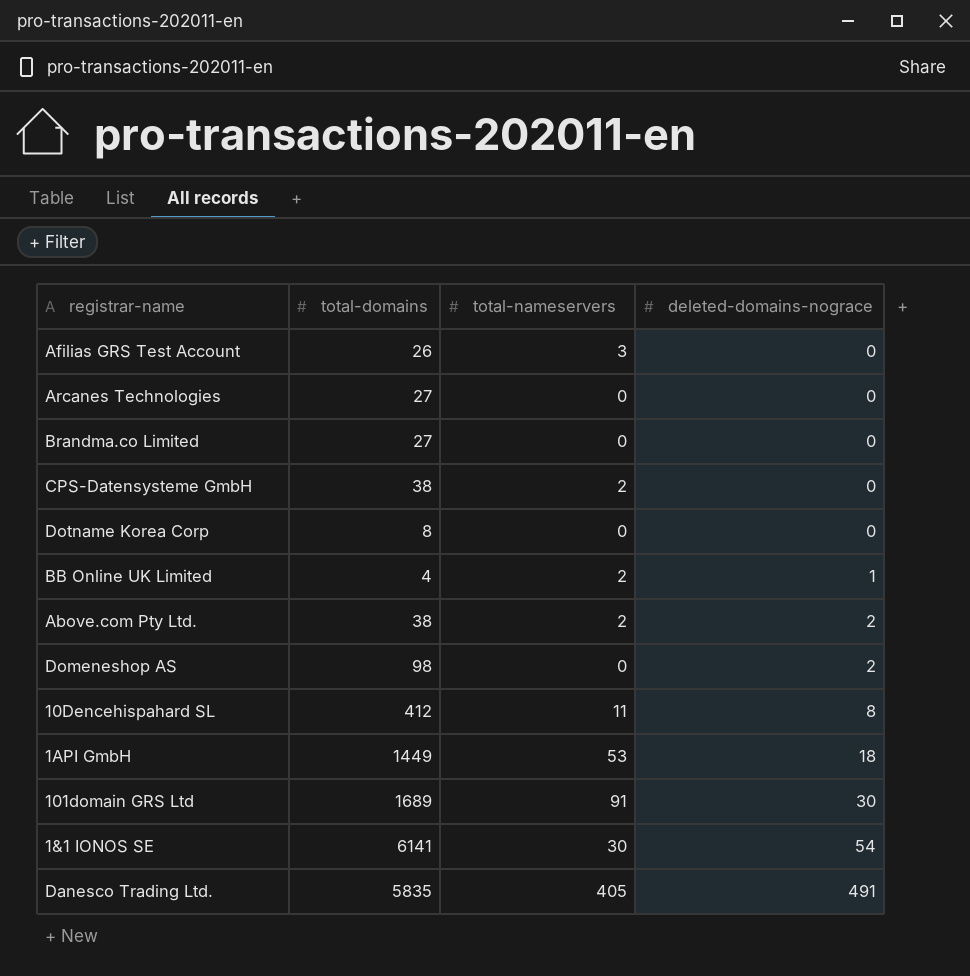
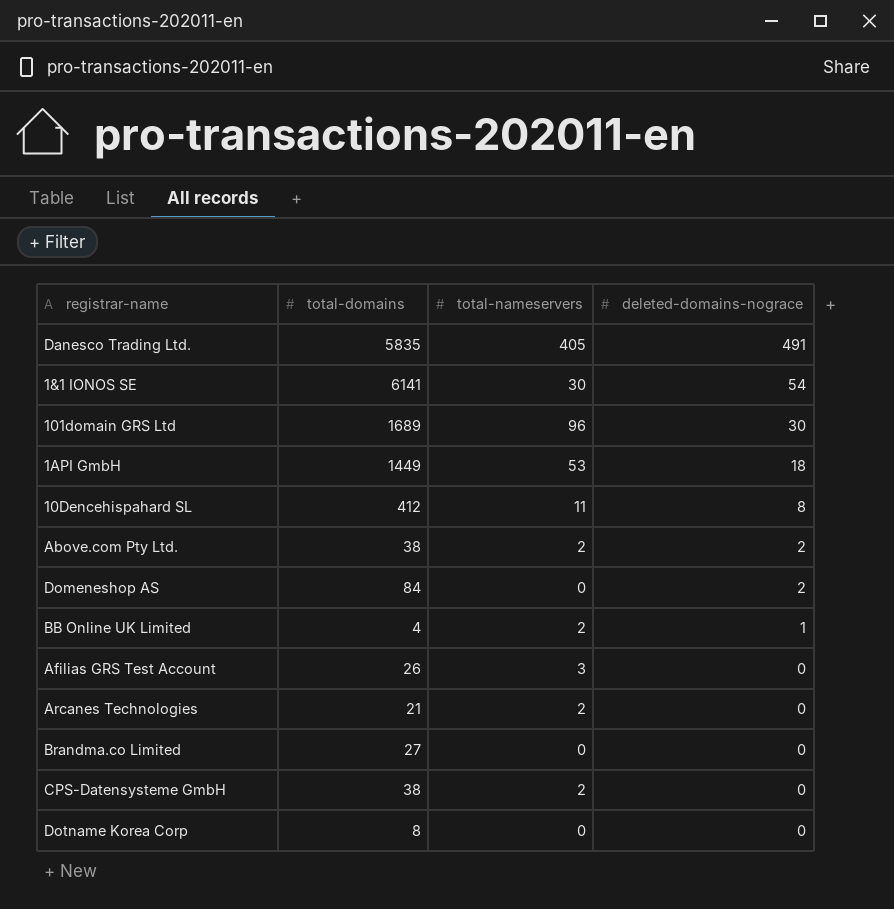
row order: deleted-domains-nograce ascending -> deleted-domains-nograce descending
101domain GRS Ltd | total-nameservers: 91 -> 96
Domeneshop AS | total-domains: 98 -> 84
Arcanes Technologies | total-domains: 27 -> 21
Arcanes Technologies | total-nameservers: 0 -> 2

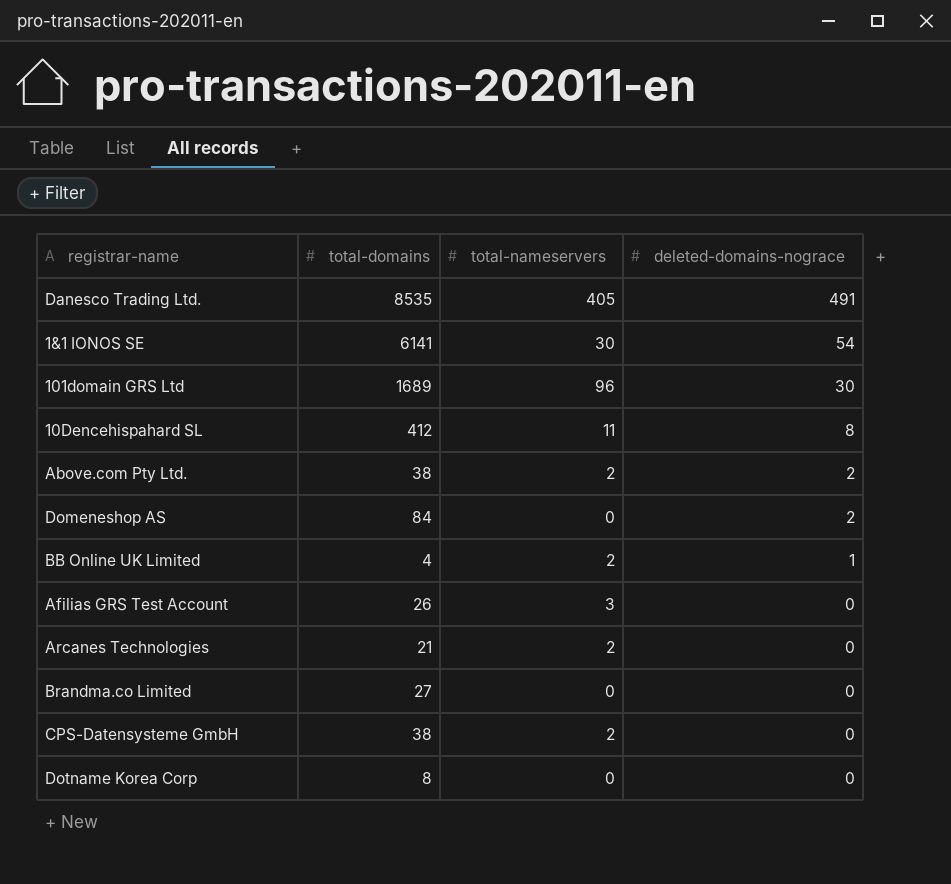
row 1API GmbH: 1449 | 53 | 18 -> none
Danesco Trading Ltd. | total-domains: 5835 -> 8535

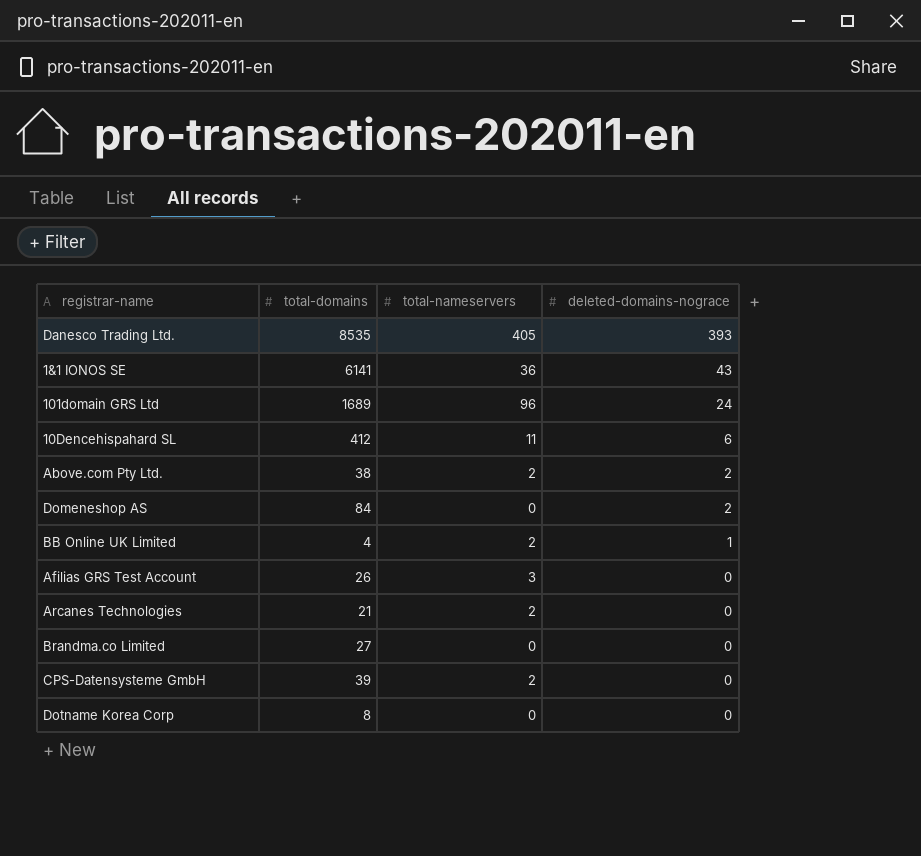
Danesco Trading Ltd. | deleted-domains-nograce: 491 -> 393
1&1 IONOS SE | total-nameservers: 30 -> 36
1&1 IONOS SE | deleted-domains-nograce: 54 -> 43
101domain GRS Ltd | deleted-domains-nograce: 30 -> 24
10Dencehispahard SL | deleted-domains-nograce: 8 -> 6
CPS-Datensysteme GmbH | total-domains: 38 -> 39

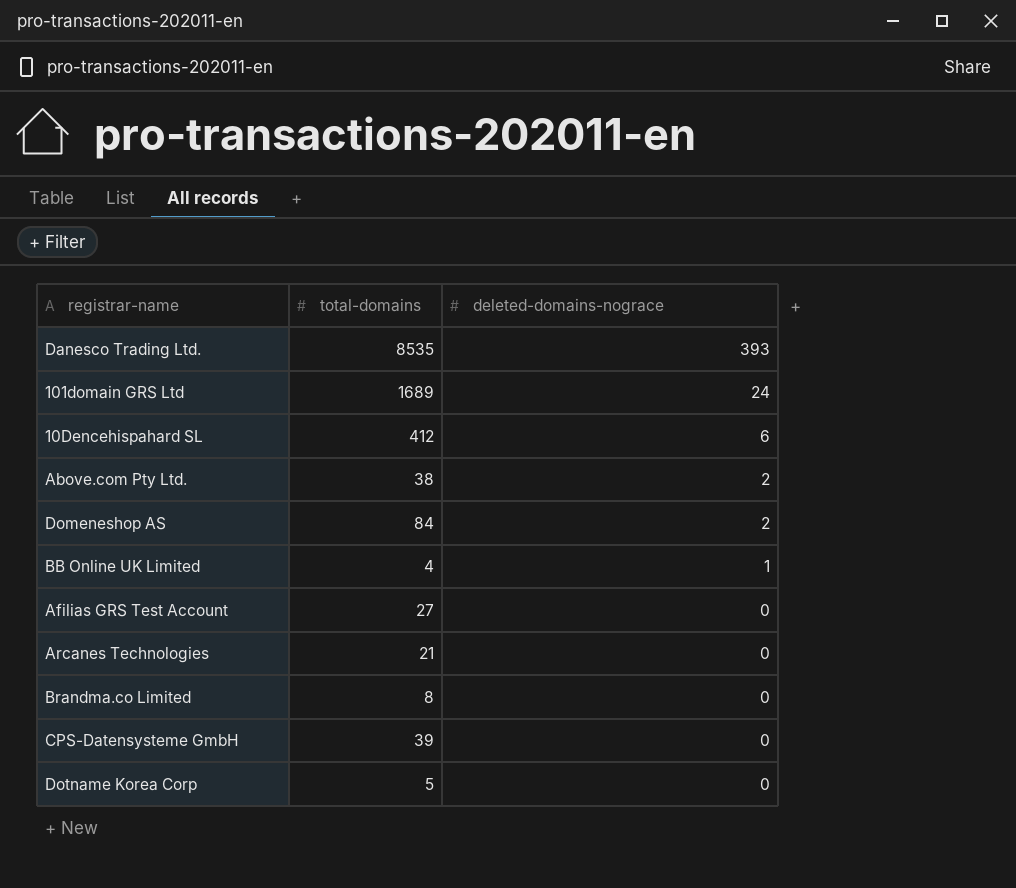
column total-nameservers | position: 3 -> none
row 1&1 IONOS SE: 6141 | 36 | 43 -> none
Afilias GRS Test Account | total-domains: 26 -> 27
Brandma.co Limited | total-domains: 27 -> 8
Dotname Korea Corp | total-domains: 8 -> 5

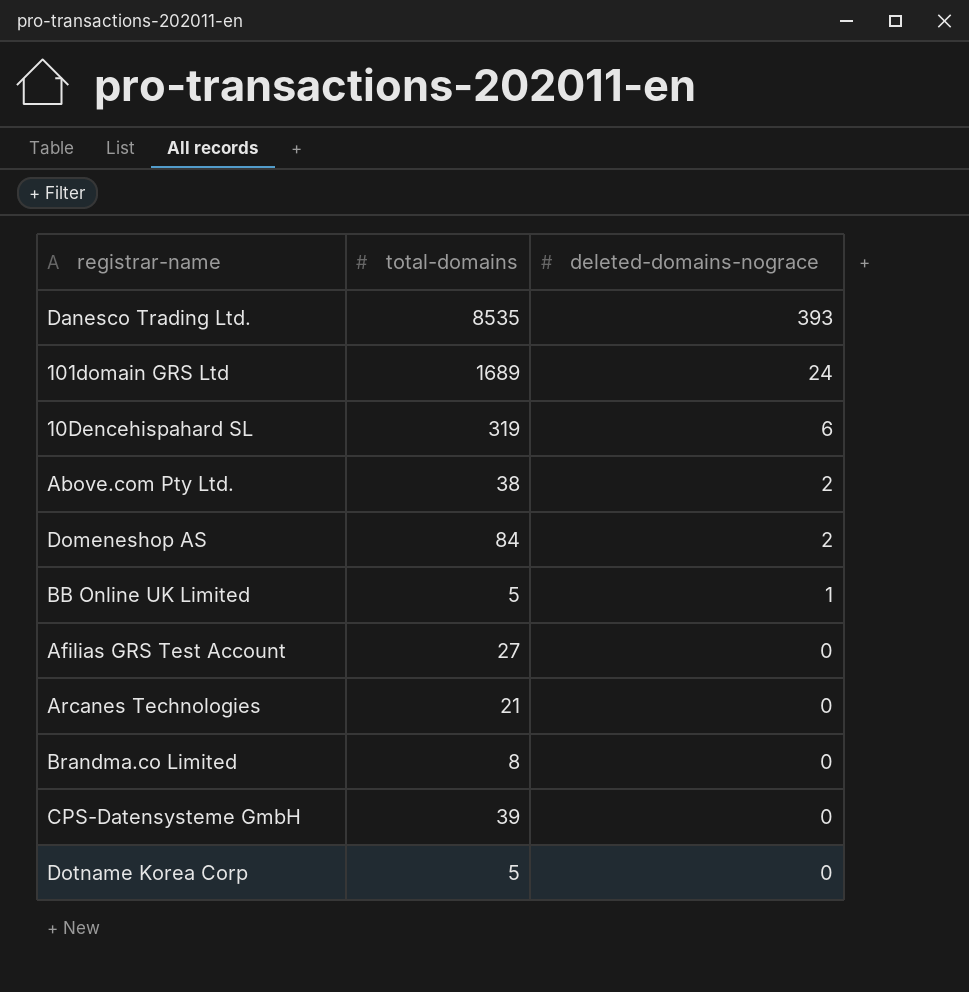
10Dencehispahard SL | total-domains: 412 -> 319
BB Online UK Limited | total-domains: 4 -> 5

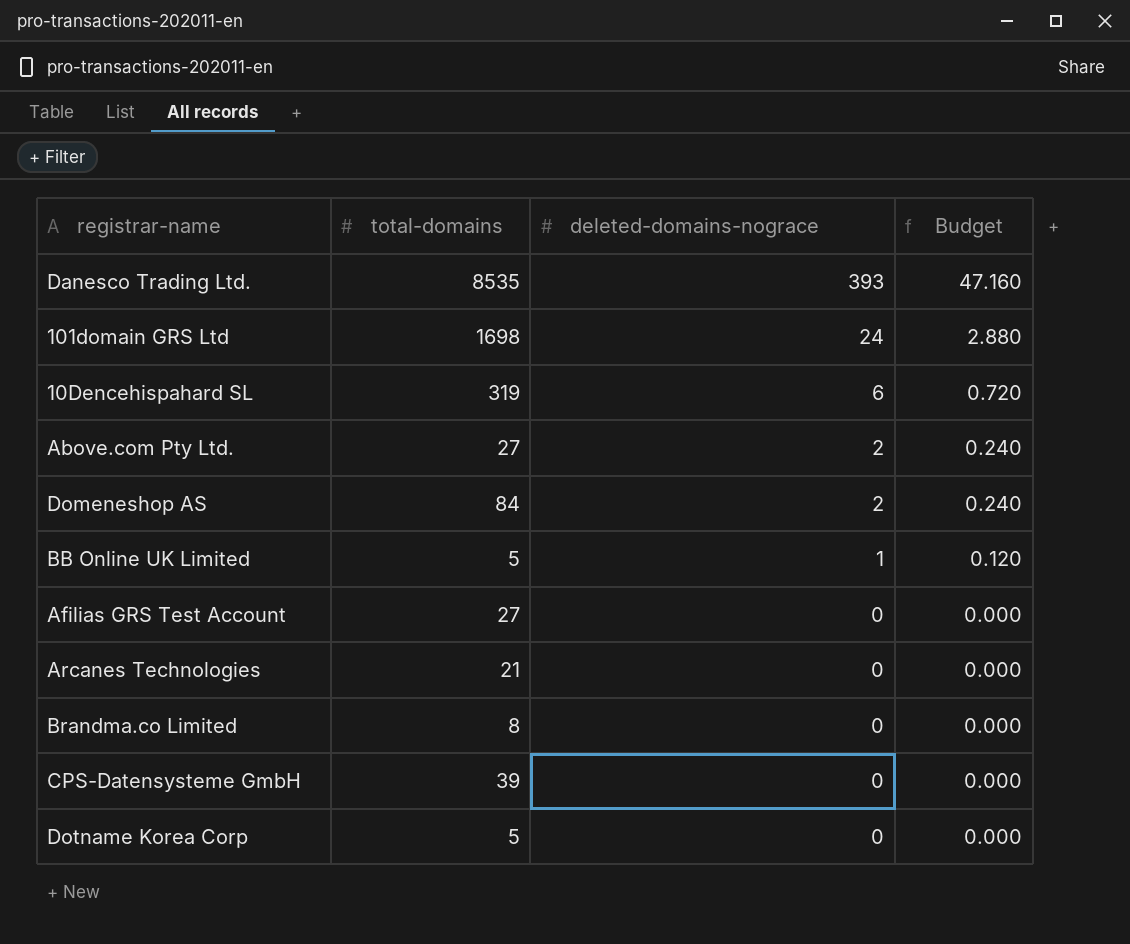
column Budget | formula: none -> [deleted-domains-nograce] * 0.12
101domain GRS Ltd | total-domains: 1689 -> 1698
Above.com Pty Ltd. | total-domains: 38 -> 27

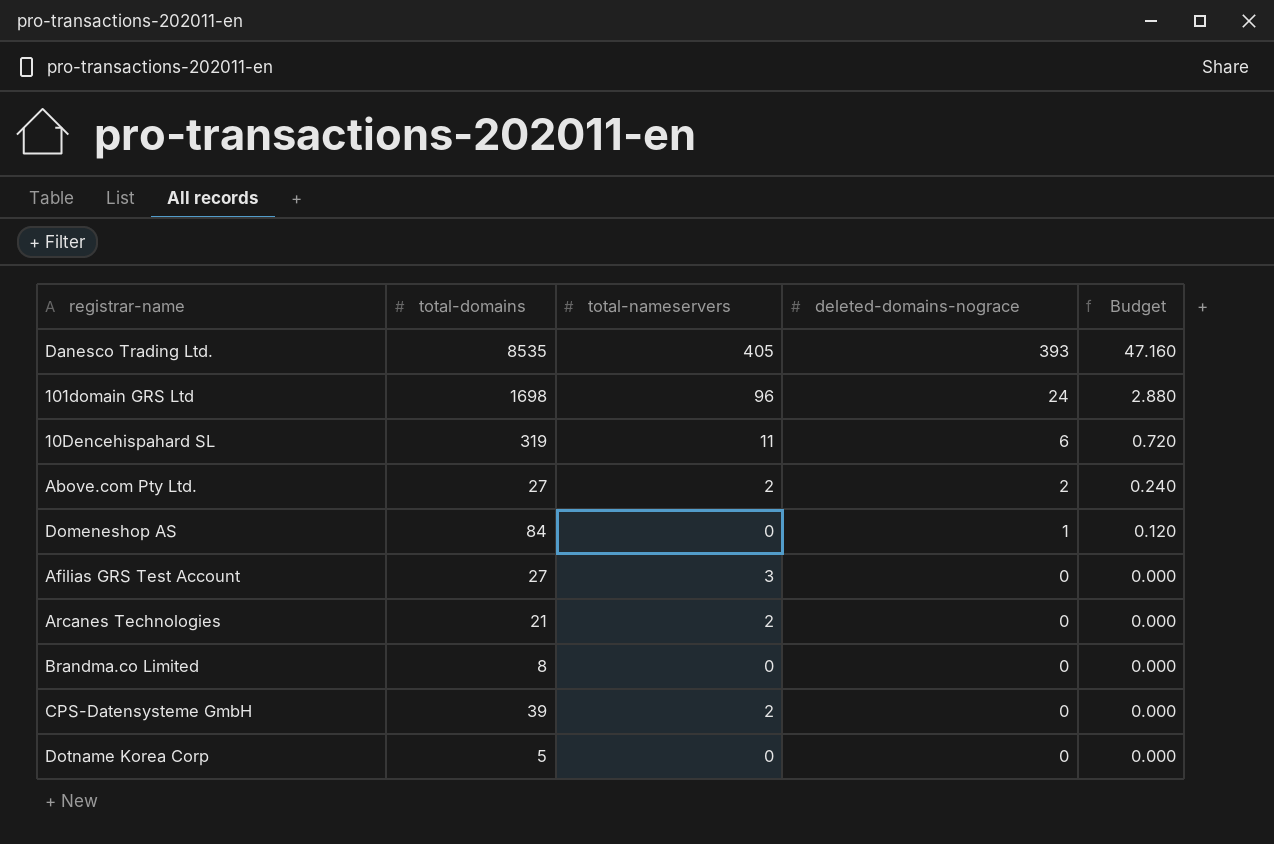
column total-nameservers | position: none -> 3
row BB Online UK Limited: 5 | 1 | 0.120 -> none
Domeneshop AS | deleted-domains-nograce: 2 -> 1
Domeneshop AS | Budget: 0.240 -> 0.120

